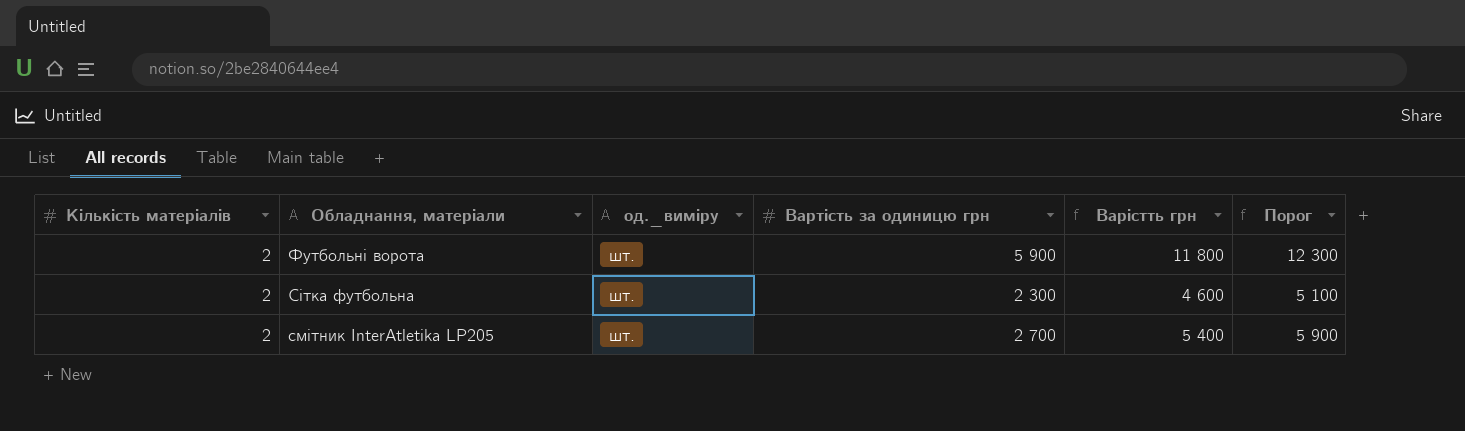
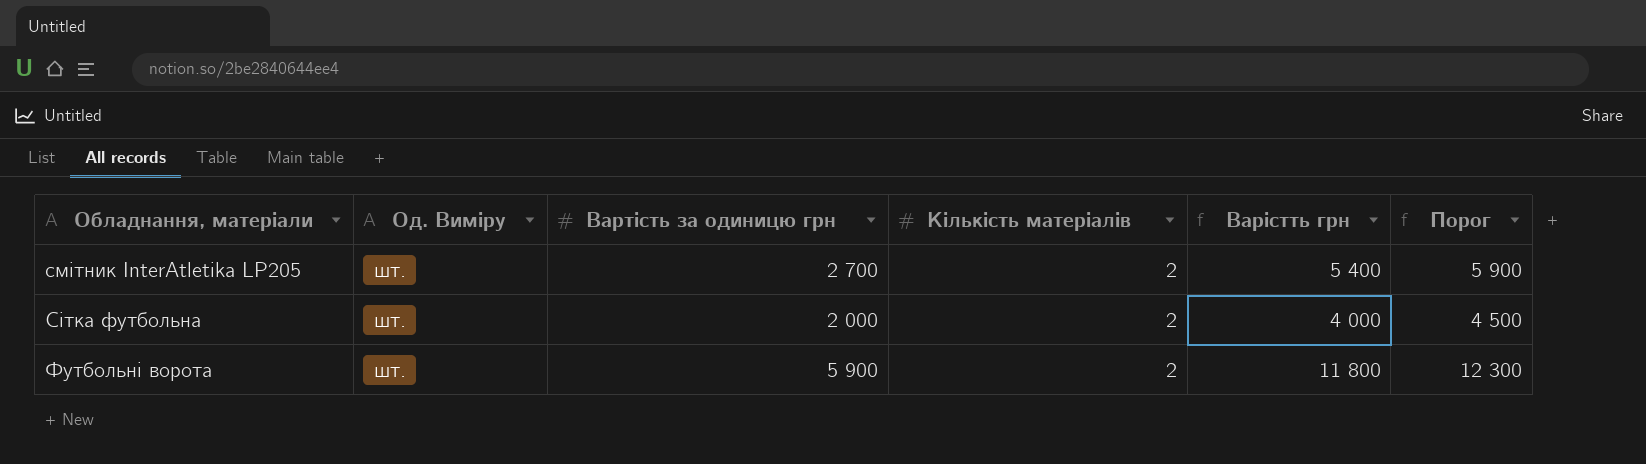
row order: Обладнання, матеріали descending -> Обладнання, матеріали ascending
column name: од._виміру -> Од. Виміру
column Кількість матеріалів | position: 1 -> 4
Сітка футбольна | Вартість за одиницю грн: 2 300 -> 2 000
Сітка футбольна | Варістть грн: 4 600 -> 4 000
Сітка футбольна | Порог: 5 100 -> 4 500

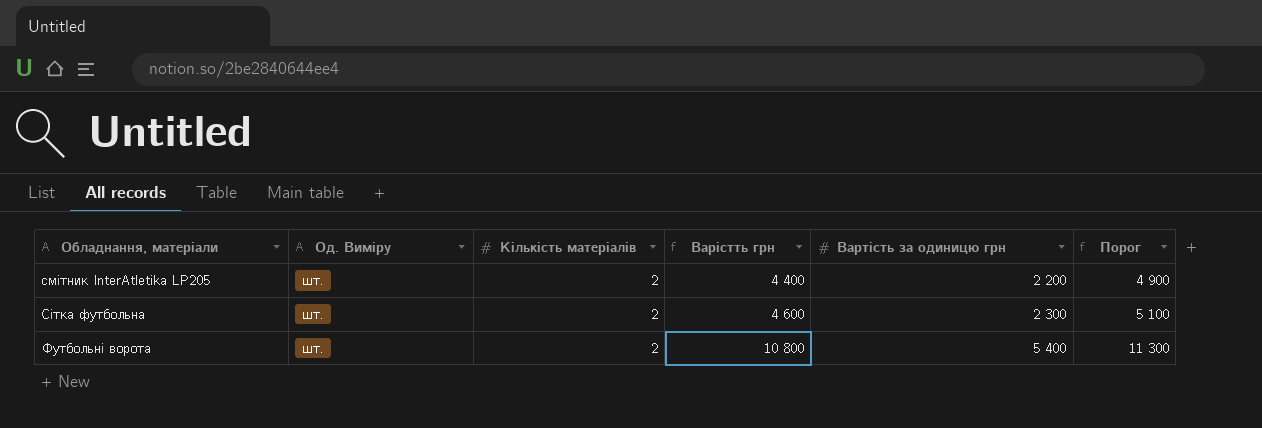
column Вартість за одиницю грн | position: 3 -> 5
смітник InterAtletika LP205 | Варістть грн: 5 400 -> 4 400
смітник InterAtletika LP205 | Вартість за одиницю грн: 2 700 -> 2 200
смітник InterAtletika LP205 | Порог: 5 900 -> 4 900
Сітка футбольна | Варістть грн: 4 000 -> 4 600
Сітка футбольна | Вартість за одиницю грн: 2 000 -> 2 300
Сітка футбольна | Порог: 4 500 -> 5 100
Футбольні ворота | Варістть грн: 11 800 -> 10 800
Футбольні ворота | Вартість за одиницю грн: 5 900 -> 5 400
Футбольні ворота | Порог: 12 300 -> 11 300

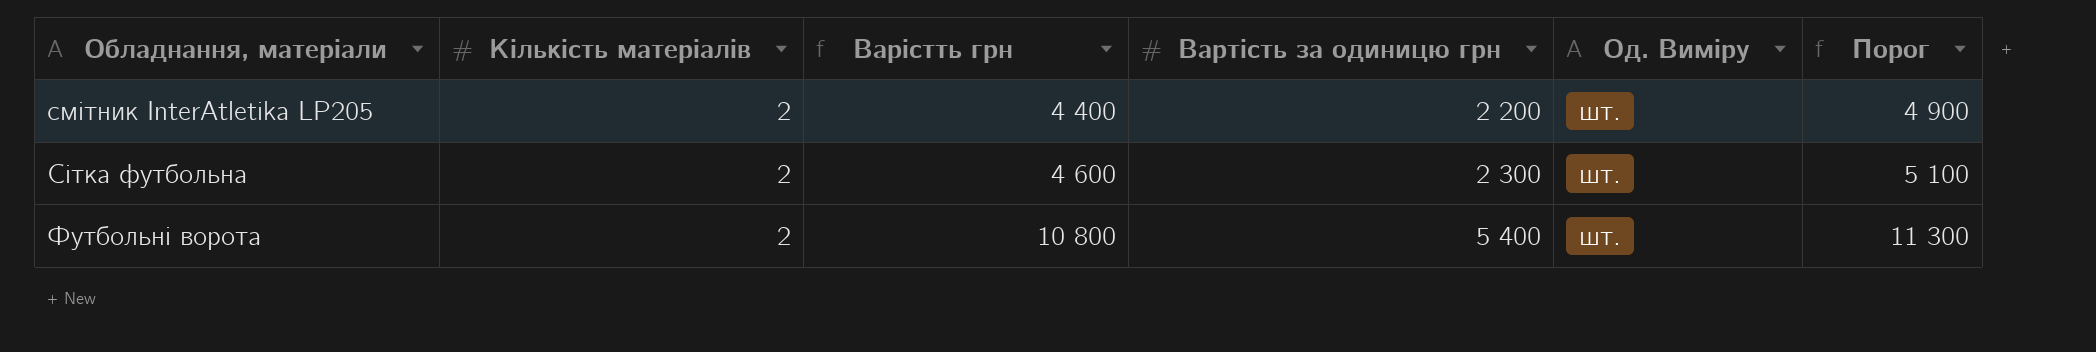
column Од. Виміру | position: 2 -> 5

